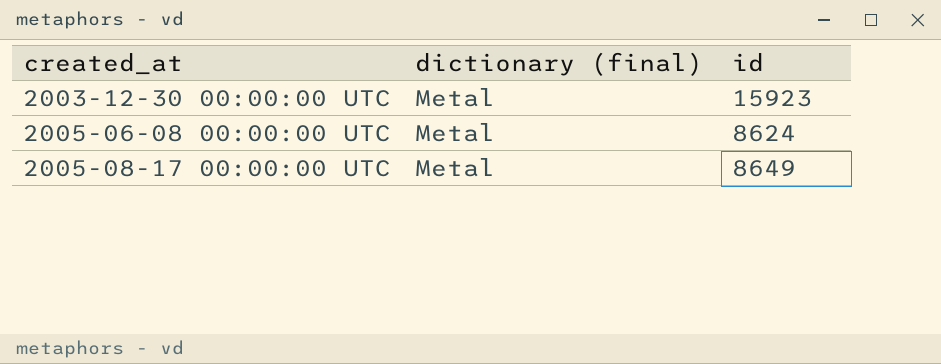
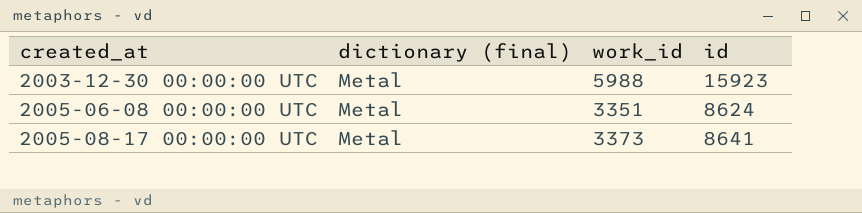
column work_id | position: none -> 3
2005-08-17 00:00:00 UTC | id: 8649 -> 8641

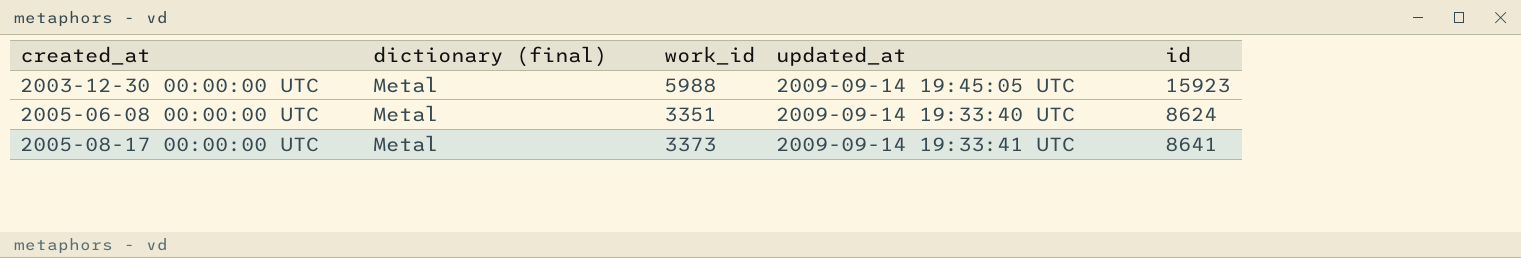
column updated_at | position: none -> 4

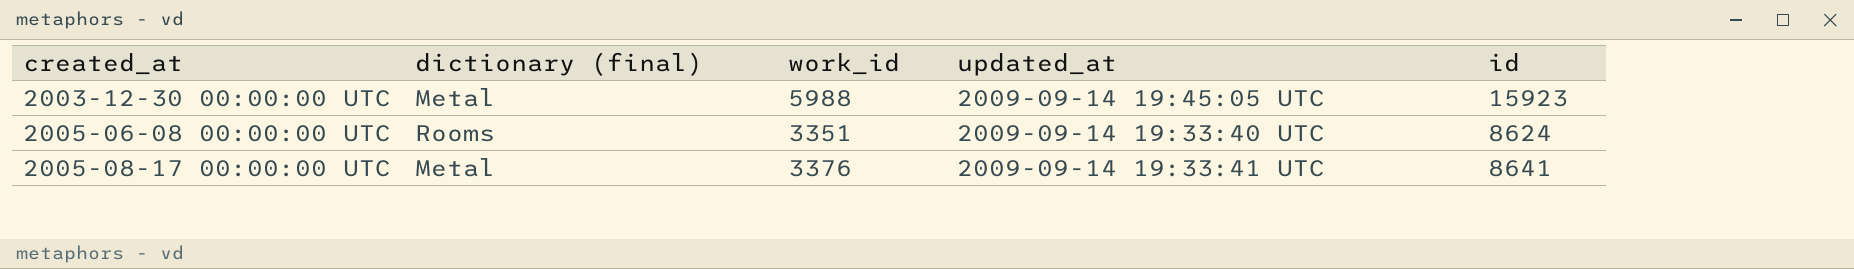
2005-06-08 00:00:00 UTC | dictionary (final): Metal -> Rooms
2005-08-17 00:00:00 UTC | work_id: 3373 -> 3376

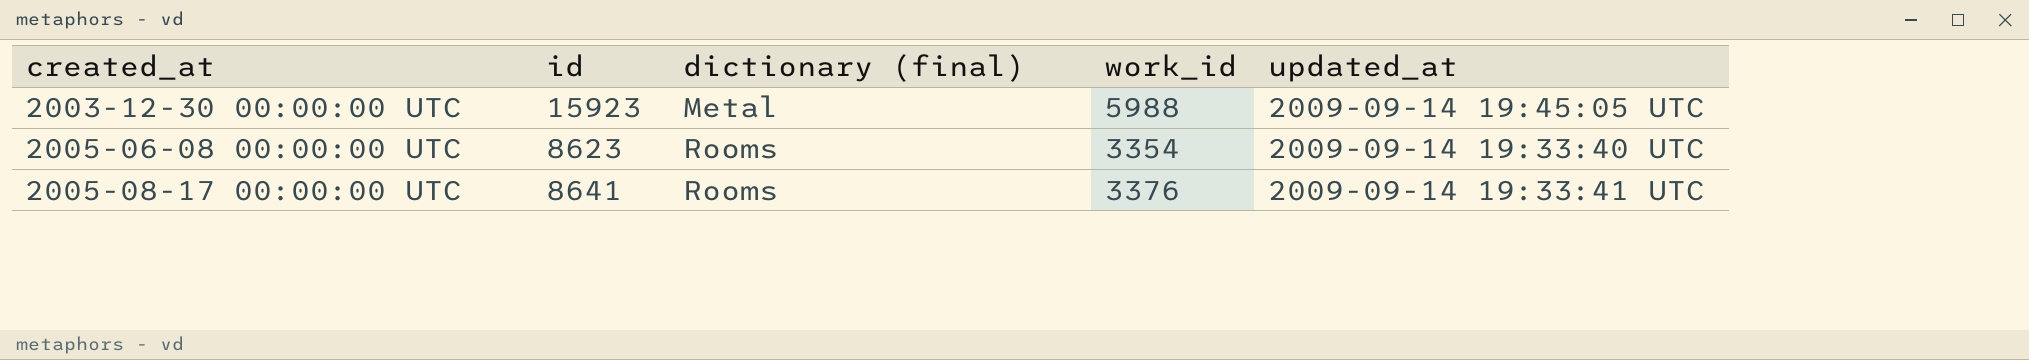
column id | position: 5 -> 2
2005-06-08 00:00:00 UTC | id: 8624 -> 8623
2005-06-08 00:00:00 UTC | work_id: 3351 -> 3354
2005-08-17 00:00:00 UTC | dictionary (final): Metal -> Rooms

